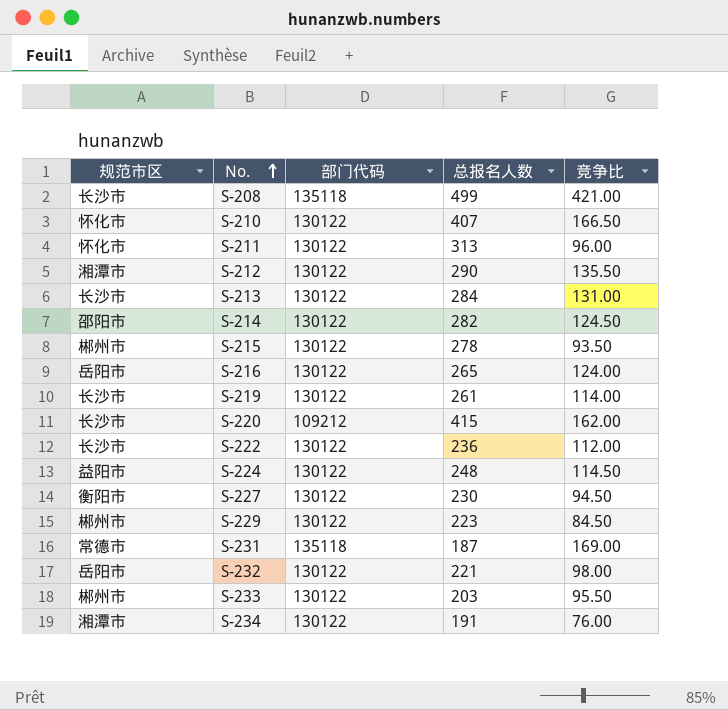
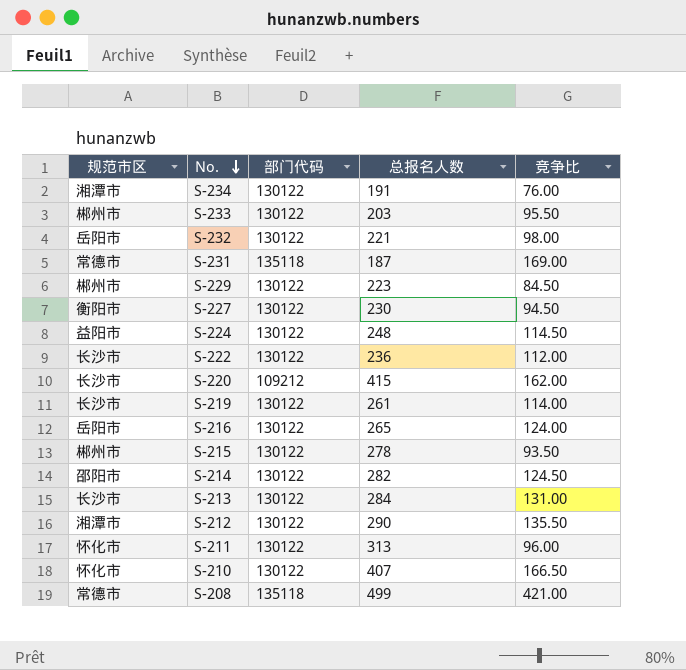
row order: No. ascending -> No. descending
S-208 | 规范市区: 长沙市 -> 常德市

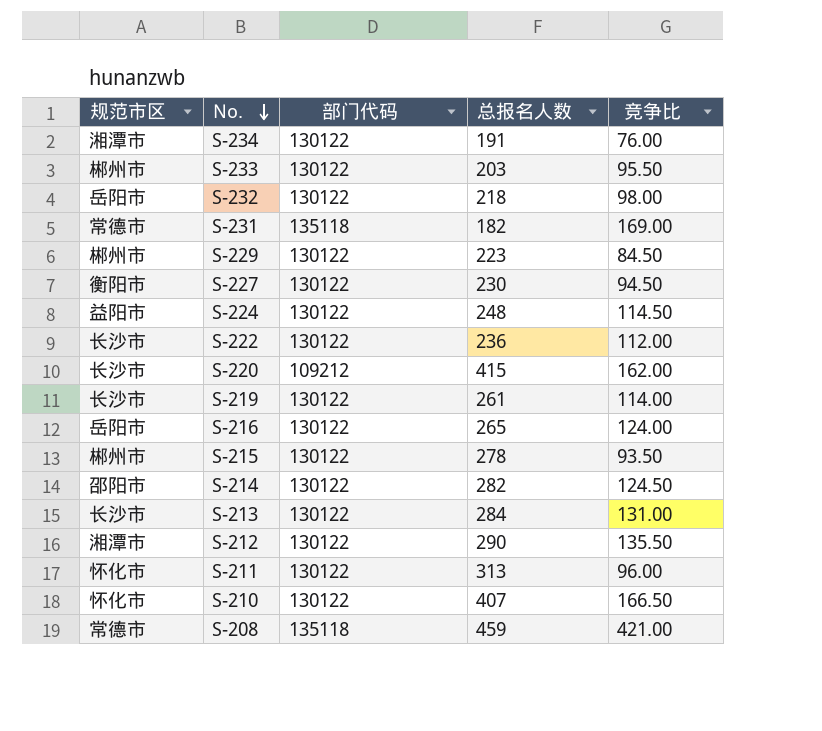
S-232 | 总报名人数: 221 -> 218
S-231 | 总报名人数: 187 -> 182
S-208 | 总报名人数: 499 -> 459

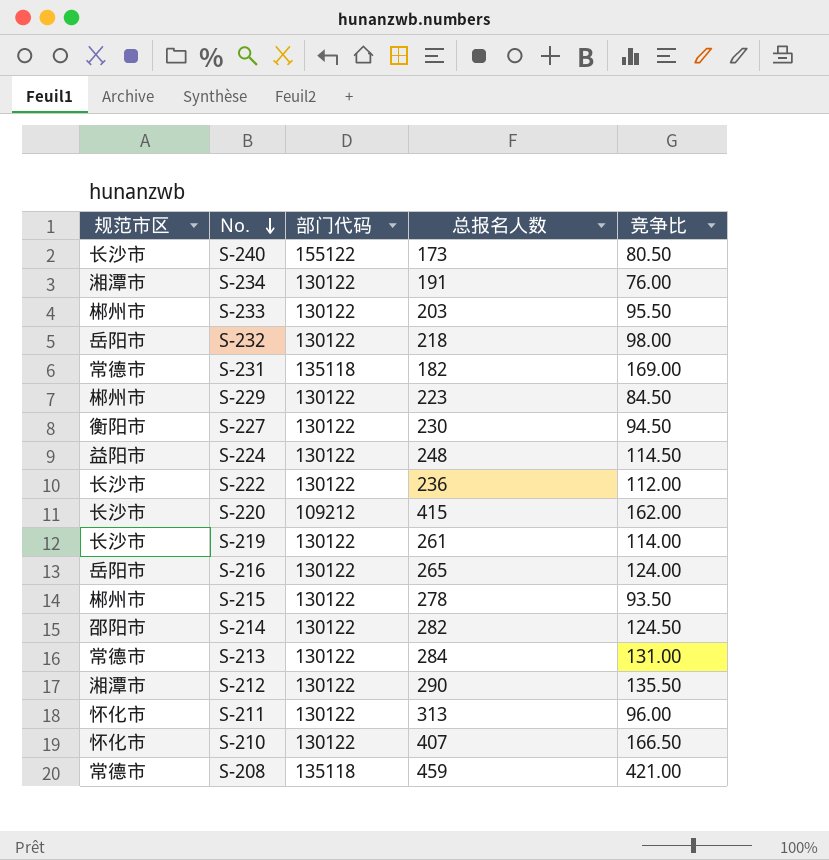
row S-240: none -> 长沙市 | 155122 | 173 | 80.50
S-213 | 规范市区: 长沙市 -> 常德市

